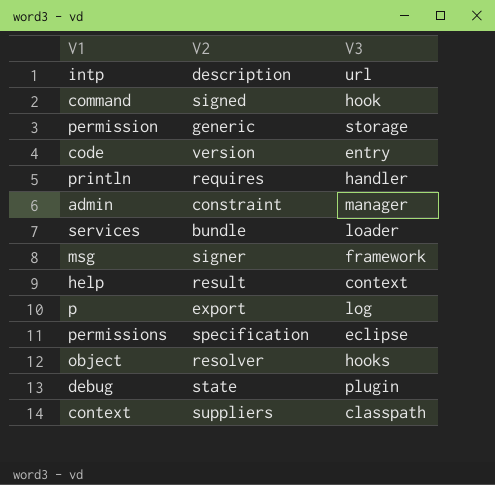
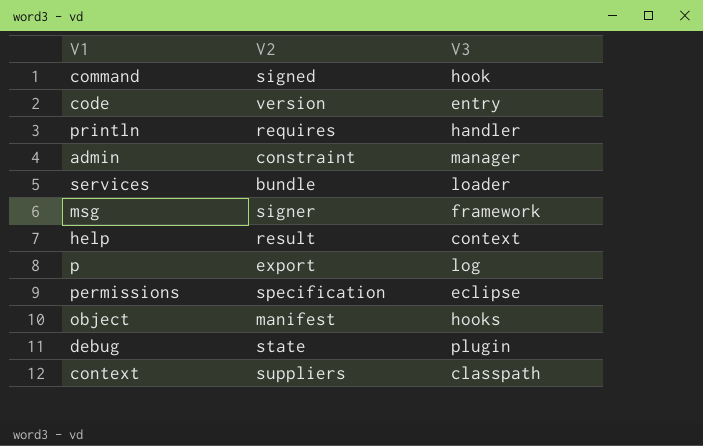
row intp: description | url -> none
row permission: generic | storage -> none
object | V2: resolver -> manifest

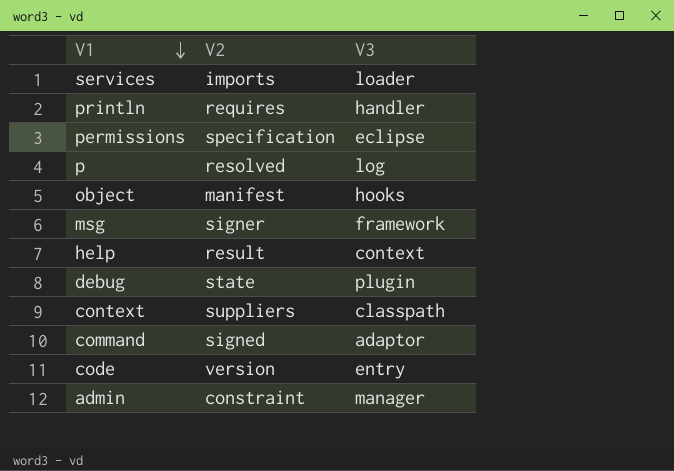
row order: none -> V1 descending
services | V2: bundle -> imports
p | V2: export -> resolved
command | V3: hook -> adaptor

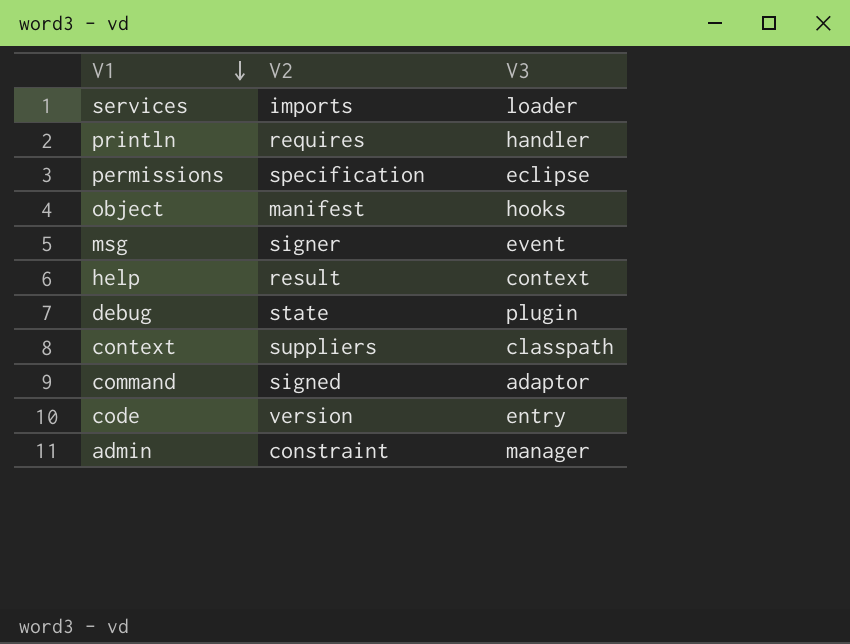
row p: resolved | log -> none
msg | V3: framework -> event

